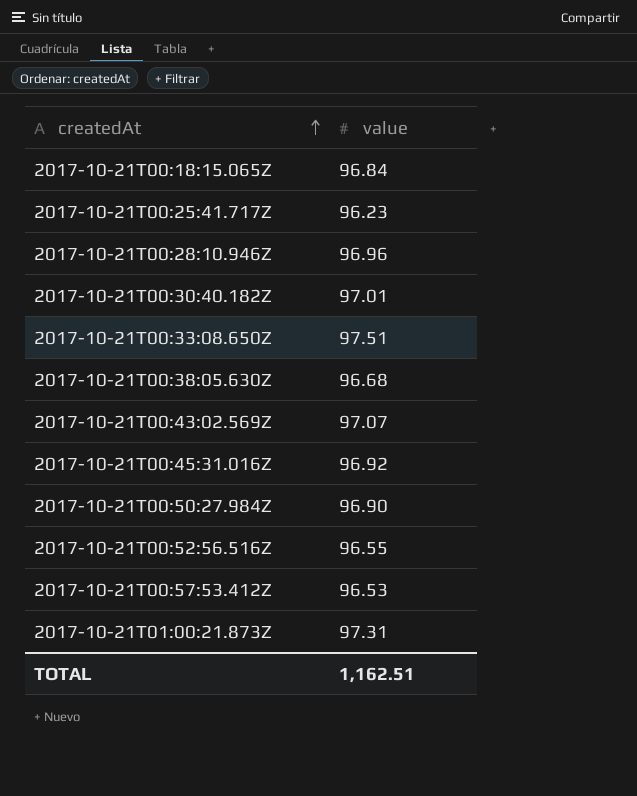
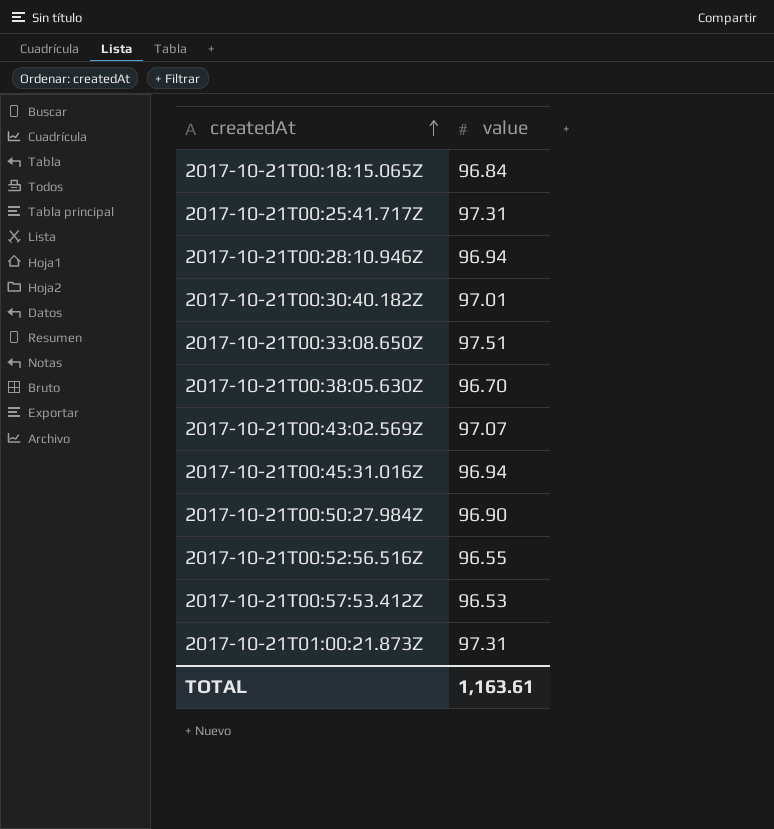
2017-10-21T00:25:41.717Z | value: 96.23 -> 97.31
2017-10-21T00:28:10.946Z | value: 96.96 -> 96.94
2017-10-21T00:38:05.630Z | value: 96.68 -> 96.70
2017-10-21T00:45:31.016Z | value: 96.92 -> 96.94
TOTAL | value: 1,162.51 -> 1,163.61

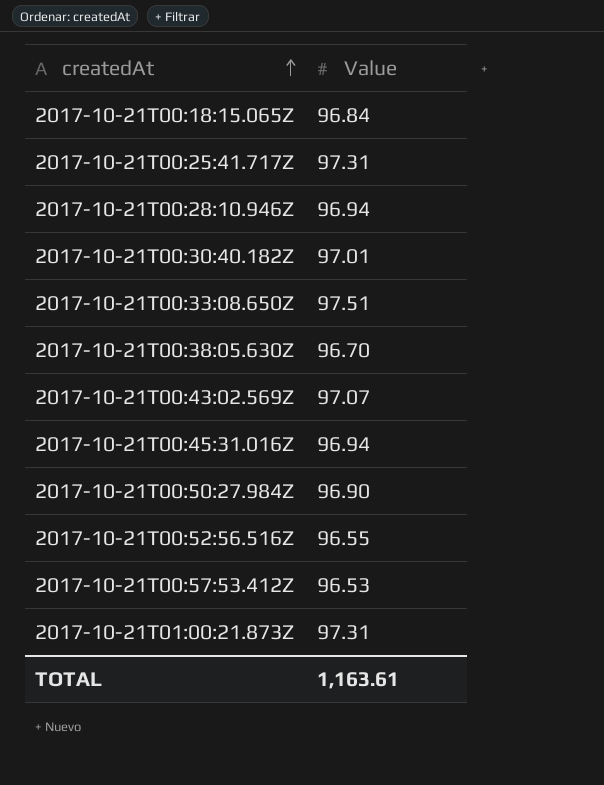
column name: value -> Value

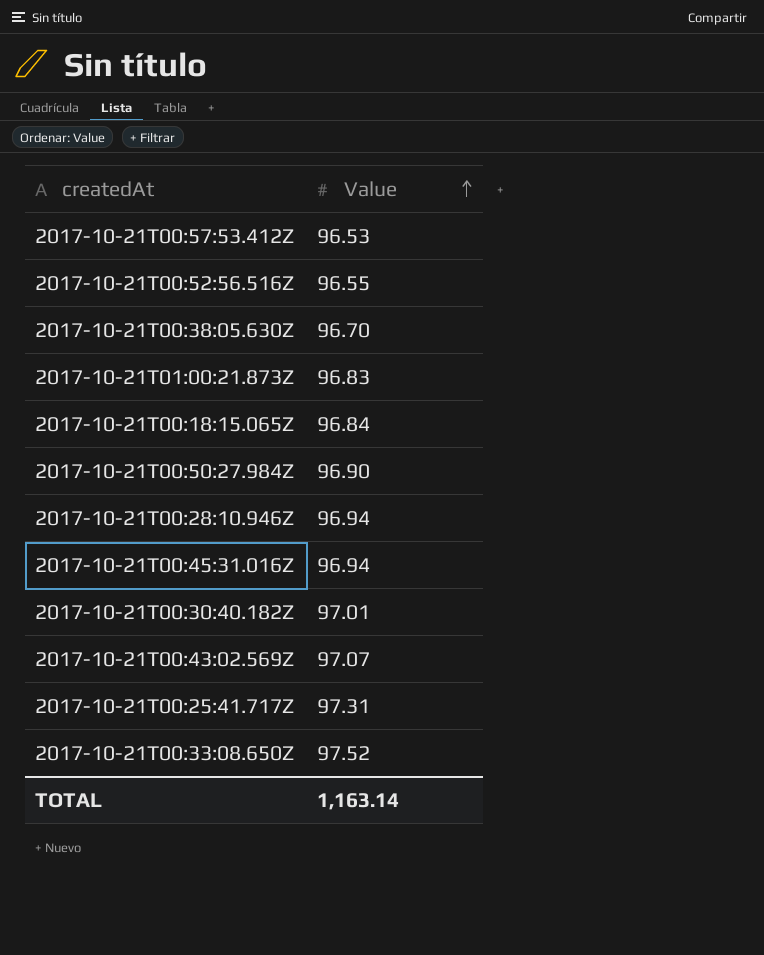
row order: createdAt ascending -> Value ascending
2017-10-21T01:00:21.873Z | Value: 97.31 -> 96.83
2017-10-21T00:33:08.650Z | Value: 97.51 -> 97.52
TOTAL | Value: 1,163.61 -> 1,163.14

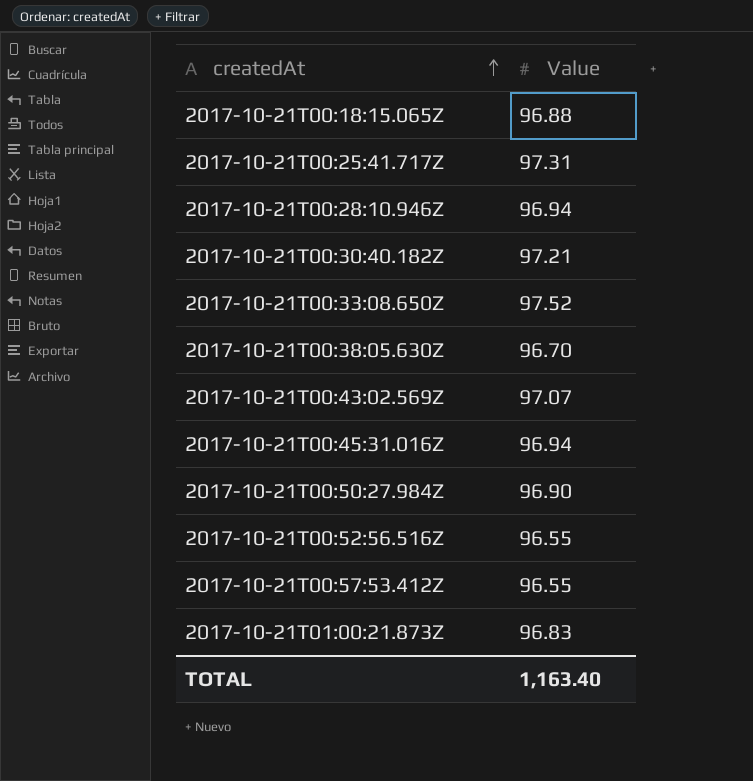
row order: Value ascending -> createdAt ascending
2017-10-21T00:18:15.065Z | Value: 96.84 -> 96.88
2017-10-21T00:30:40.182Z | Value: 97.01 -> 97.21
2017-10-21T00:57:53.412Z | Value: 96.53 -> 96.55
TOTAL | Value: 1,163.14 -> 1,163.40

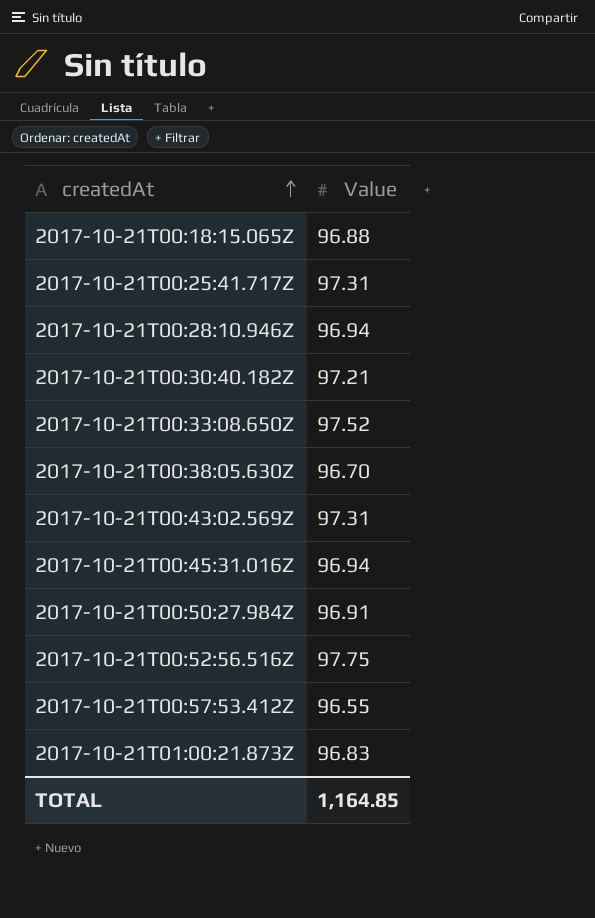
2017-10-21T00:43:02.569Z | Value: 97.07 -> 97.31
2017-10-21T00:50:27.984Z | Value: 96.90 -> 96.91
2017-10-21T00:52:56.516Z | Value: 96.55 -> 97.75
TOTAL | Value: 1,163.40 -> 1,164.85

